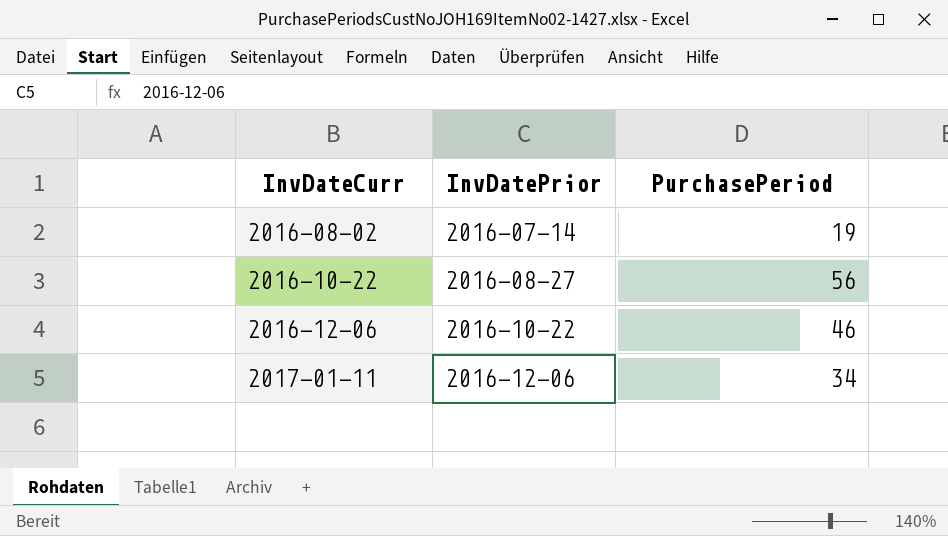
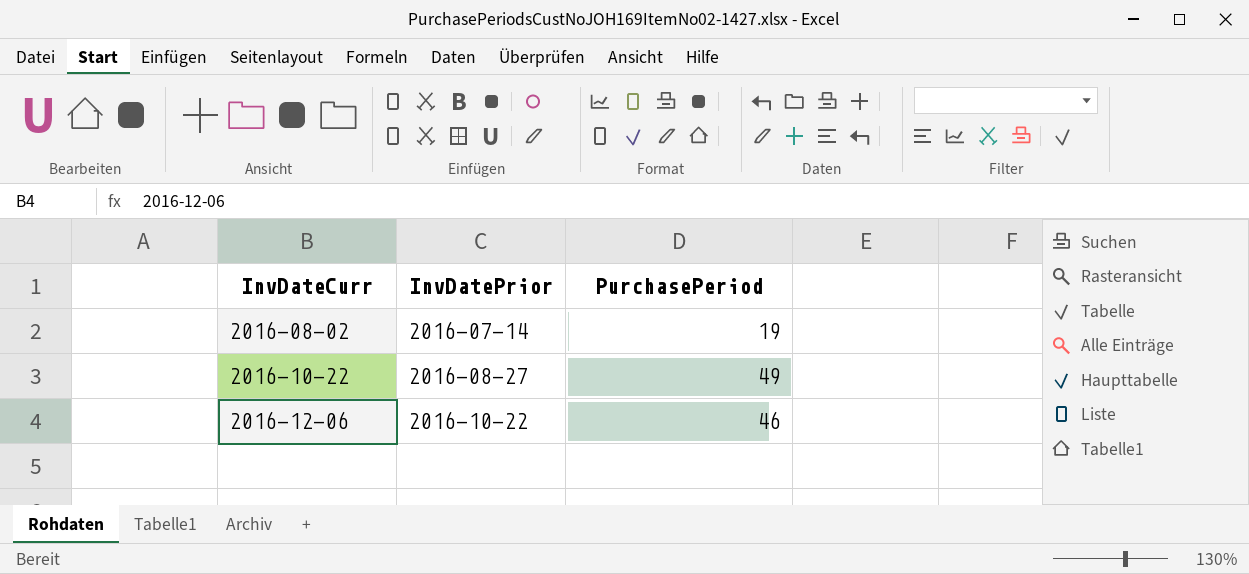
row 2017-01-11: 2016-12-06 | 34 -> none
2016-10-22 | PurchasePeriod: 56 -> 49

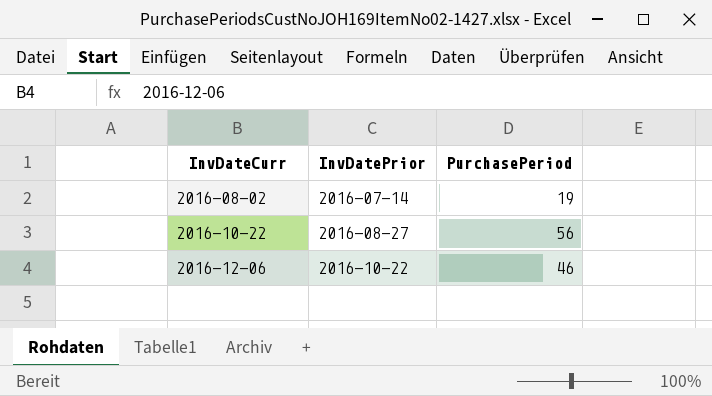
2016-10-22 | PurchasePeriod: 49 -> 56

